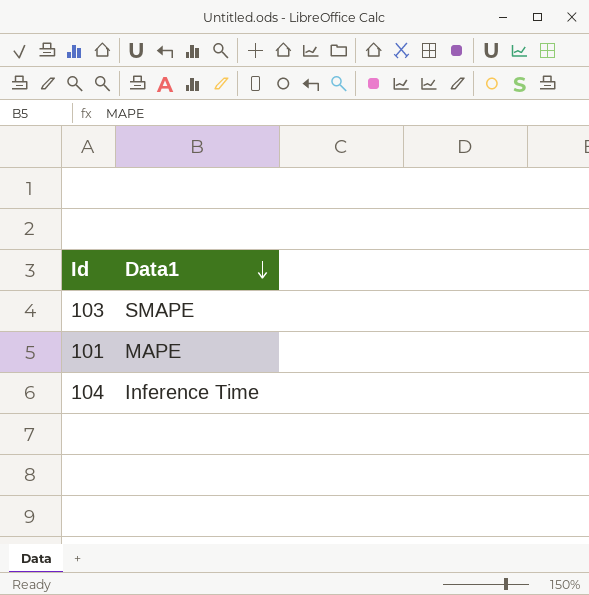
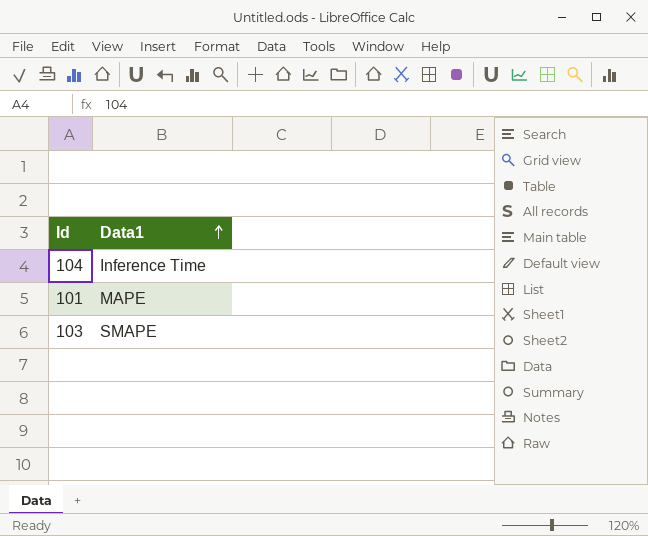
row order: Data1 descending -> Data1 ascending

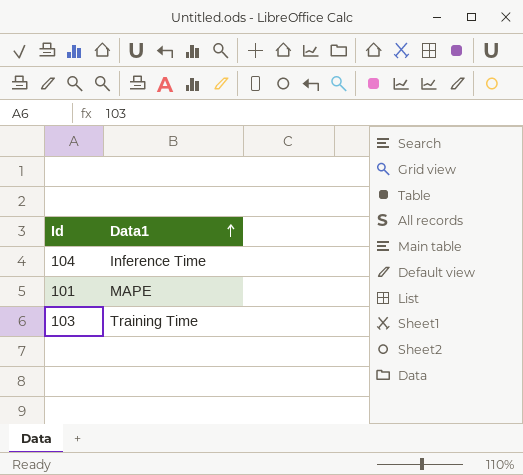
103 | Data1: SMAPE -> Training Time

